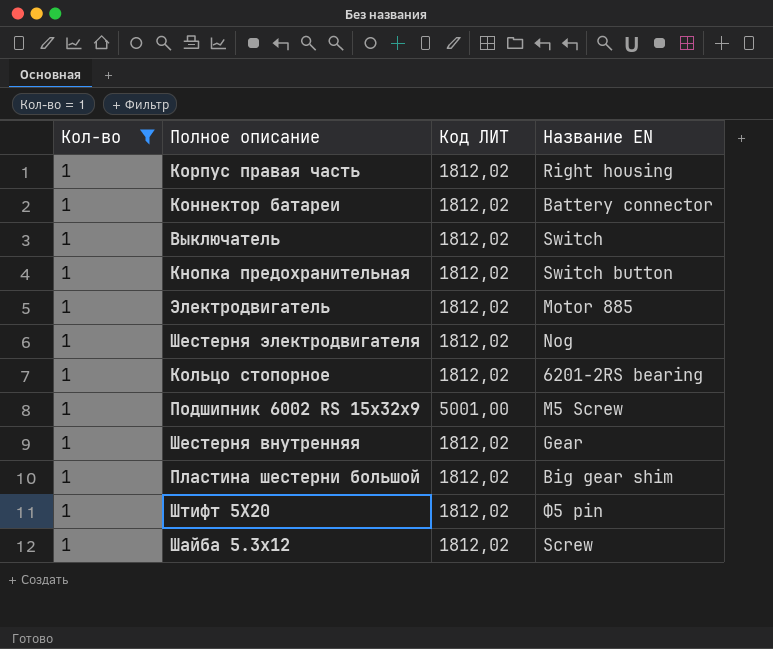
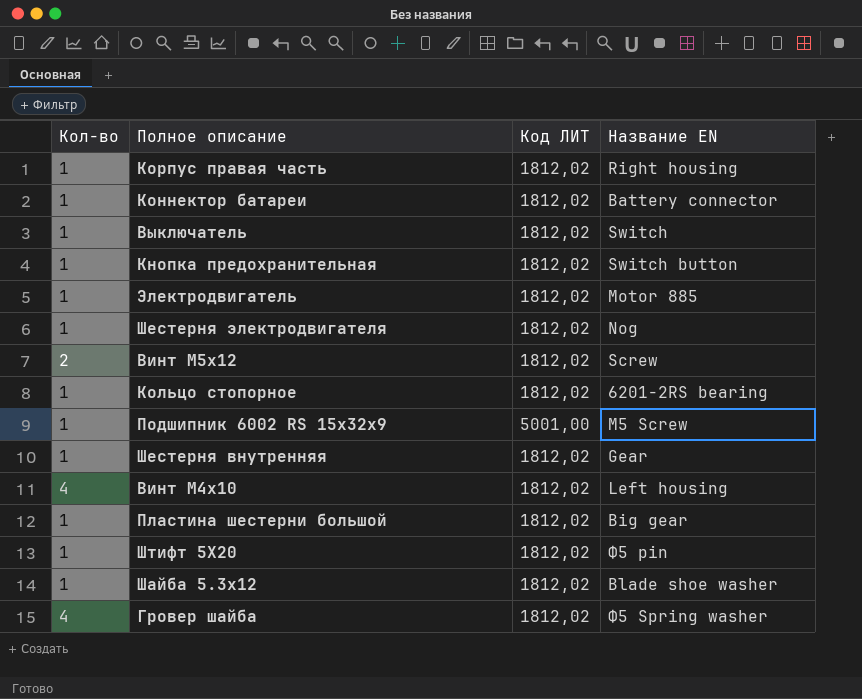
filter: Кол-во = 1 -> none
Пластина шестерни большой | Название EN: Big gear shim -> Big gear
Шайба 5.3х12 | Название EN: Screw -> Blade shoe washer

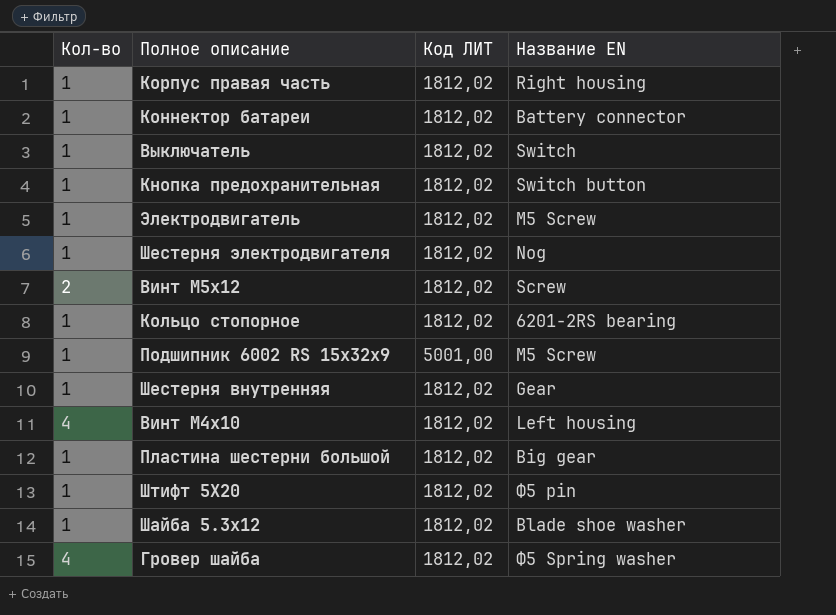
Электродвигатель | Название EN: Motor 885 -> M5 Screw

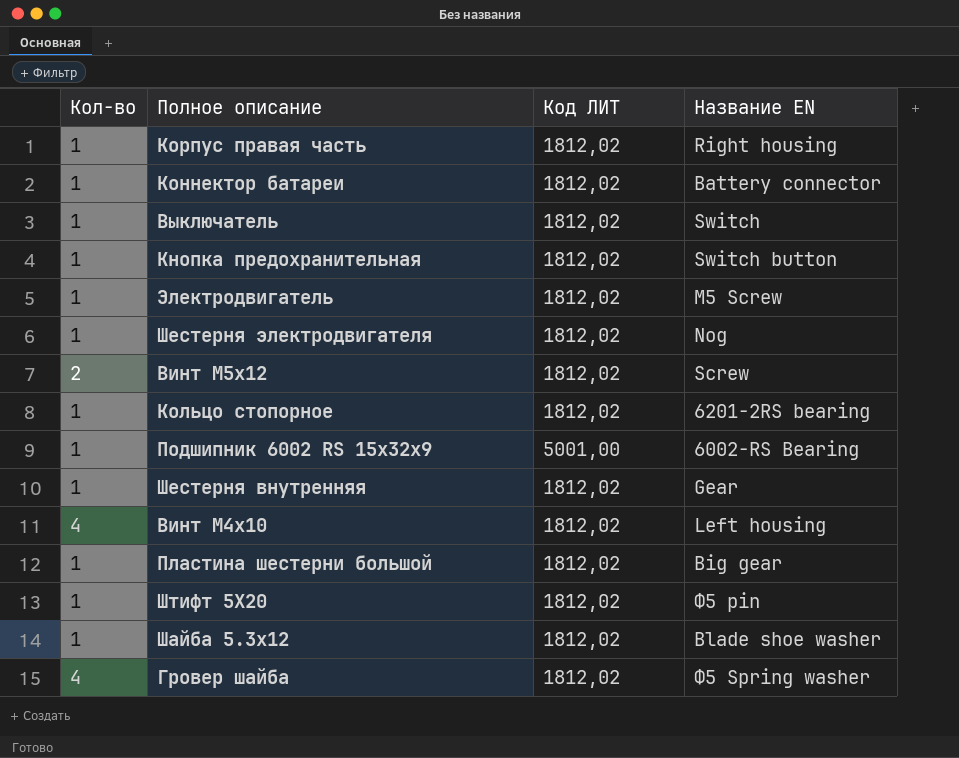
Подшипник 6002 RS 15х32х9 | Название EN: M5 Screw -> 6002-RS Bearing

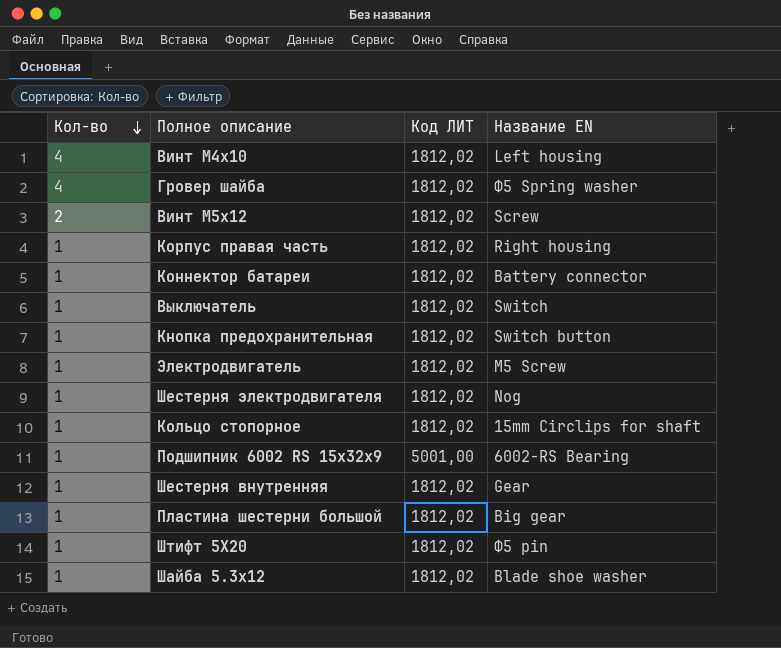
row order: none -> Кол-во descending
Кольцо стопорное | Название EN: 6201-2RS bearing -> 15mm Circlips for shaft

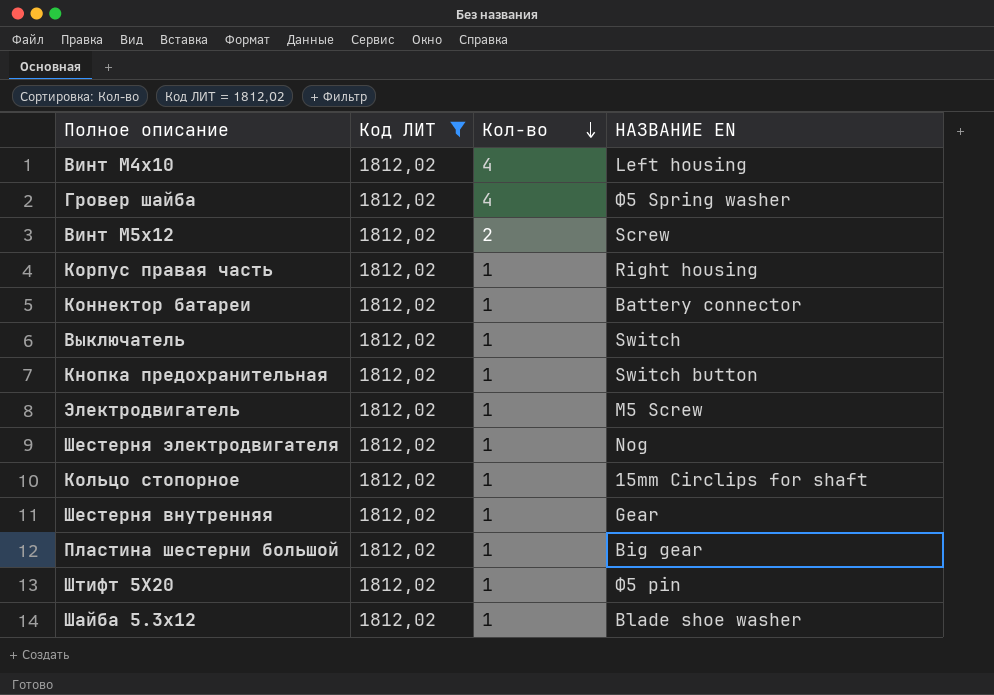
filter: none -> Код ЛИТ = 1812,02
column Кол-во | position: 1 -> 3
column name: Название EN -> НАЗВАНИЕ EN

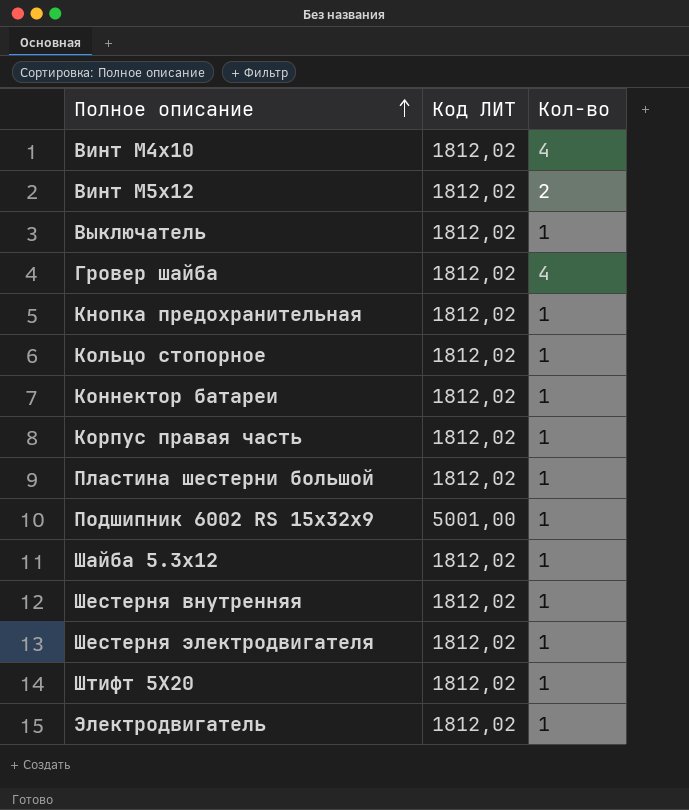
filter: Код ЛИТ = 1812,02 -> none
row order: Кол-во descending -> Полное описание ascending
column НАЗВАНИЕ EN | position: 4 -> none

